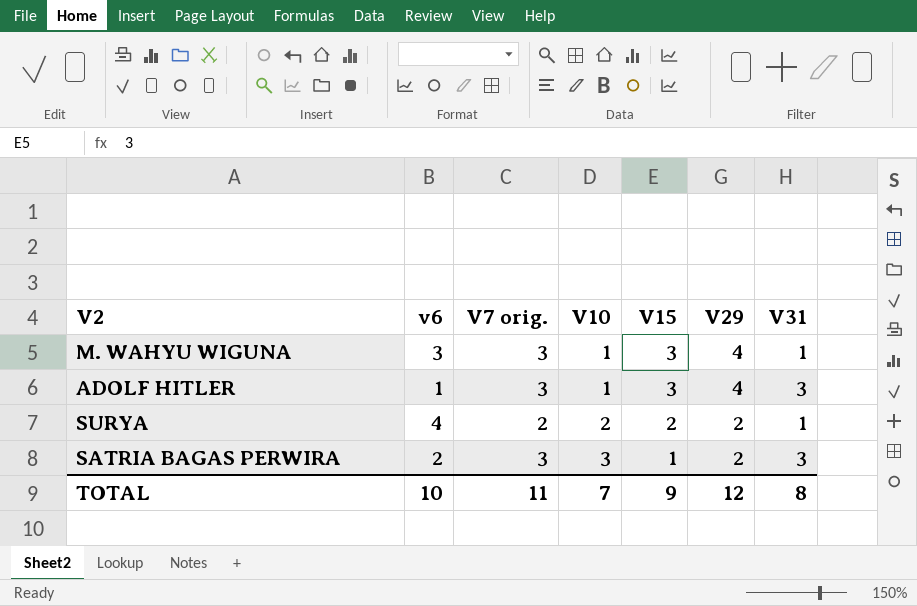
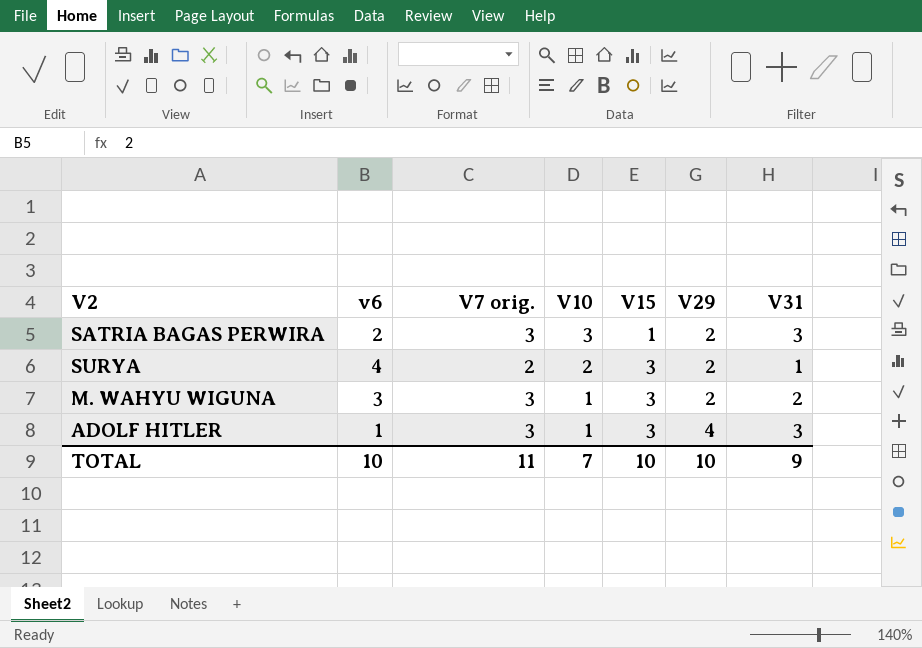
row order: V10 ascending -> V10 descending
SURYA | V15: 2 -> 3
M. WAHYU WIGUNA | V29: 4 -> 2
M. WAHYU WIGUNA | V31: 1 -> 2
TOTAL | V15: 9 -> 10
TOTAL | V29: 12 -> 10
TOTAL | V31: 8 -> 9

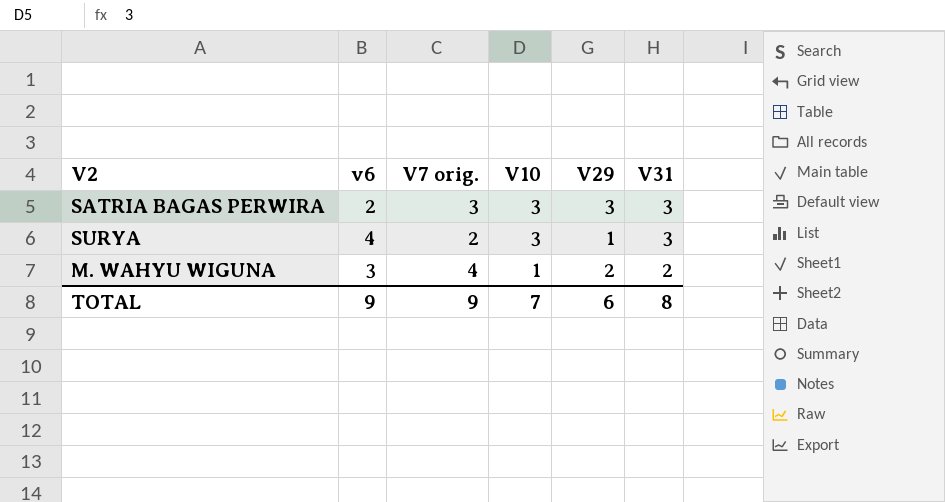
column V15 | position: 5 -> none
row ADOLF HITLER: 1 | 3 | 1 | 3 | 4 | 3 -> none
SATRIA BAGAS PERWIRA | V29: 2 -> 3
SURYA | V10: 2 -> 3
SURYA | V29: 2 -> 1
SURYA | V31: 1 -> 3
M. WAHYU WIGUNA | V7 orig.: 3 -> 4
TOTAL | v6: 10 -> 9
TOTAL | V7 orig.: 11 -> 9
TOTAL | V29: 10 -> 6
TOTAL | V31: 9 -> 8

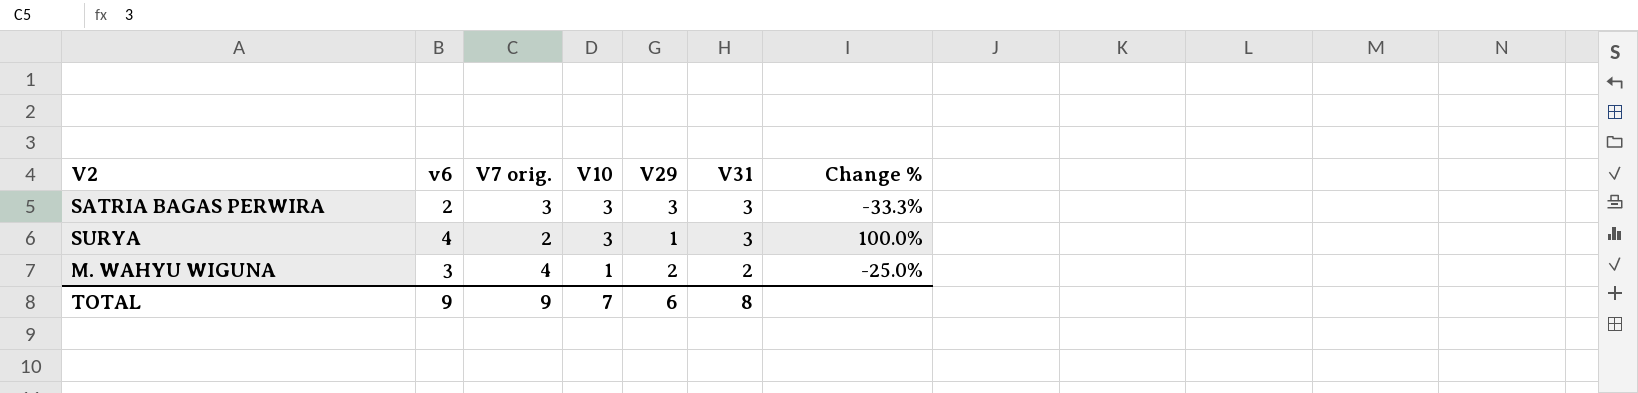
column Change % | formula: none -> ([v6] - [V7 orig.]) / [V7 orig.]

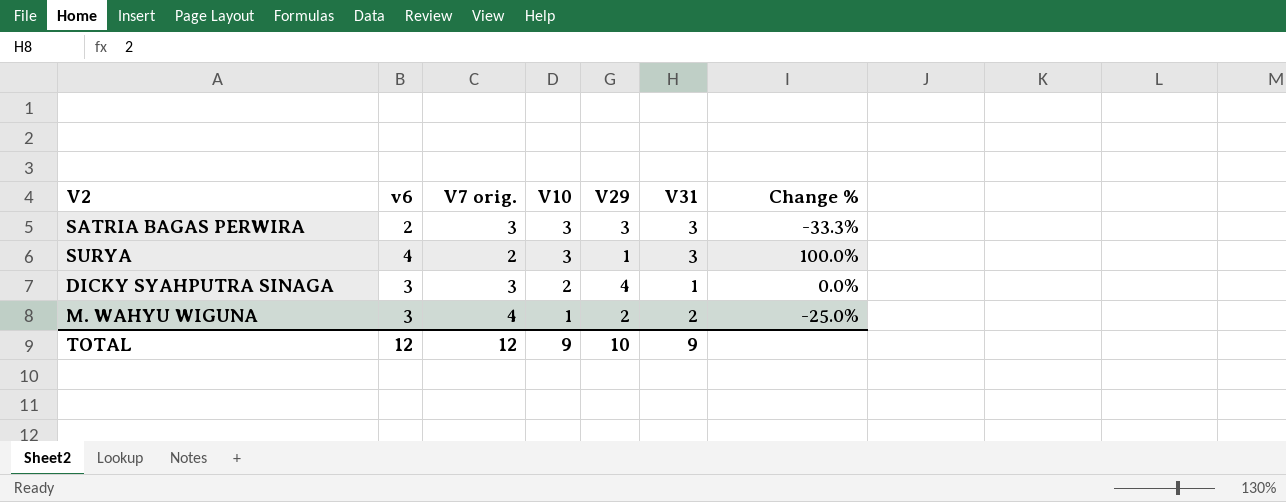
row DICKY SYAHPUTRA SINAGA: none -> 3 | 3 | 2 | 4 | 1 | 0.0%
TOTAL | v6: 9 -> 12
TOTAL | V7 orig.: 9 -> 12
TOTAL | V10: 7 -> 9
TOTAL | V29: 6 -> 10
TOTAL | V31: 8 -> 9

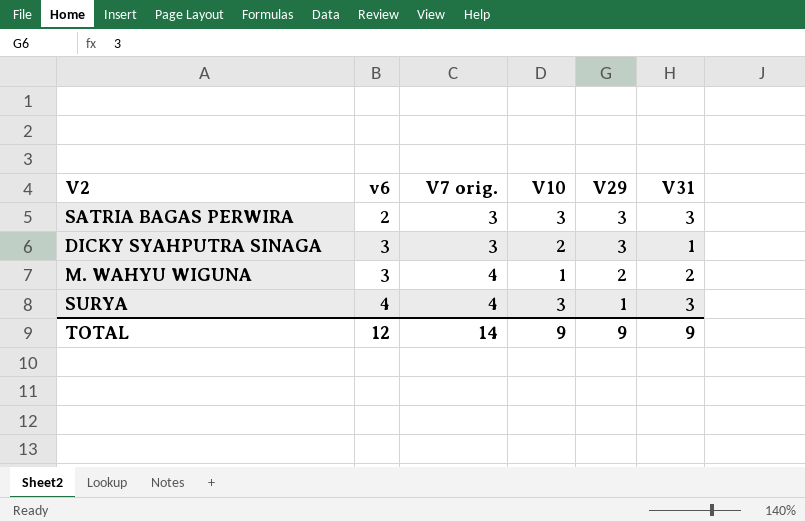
row order: V10 descending -> v6 ascending
column Change % | formula: ([v6] - [V7 orig.]) / [V7 orig.] -> none
DICKY SYAHPUTRA SINAGA | V29: 4 -> 3
SURYA | V7 orig.: 2 -> 4
TOTAL | V7 orig.: 12 -> 14
TOTAL | V29: 10 -> 9

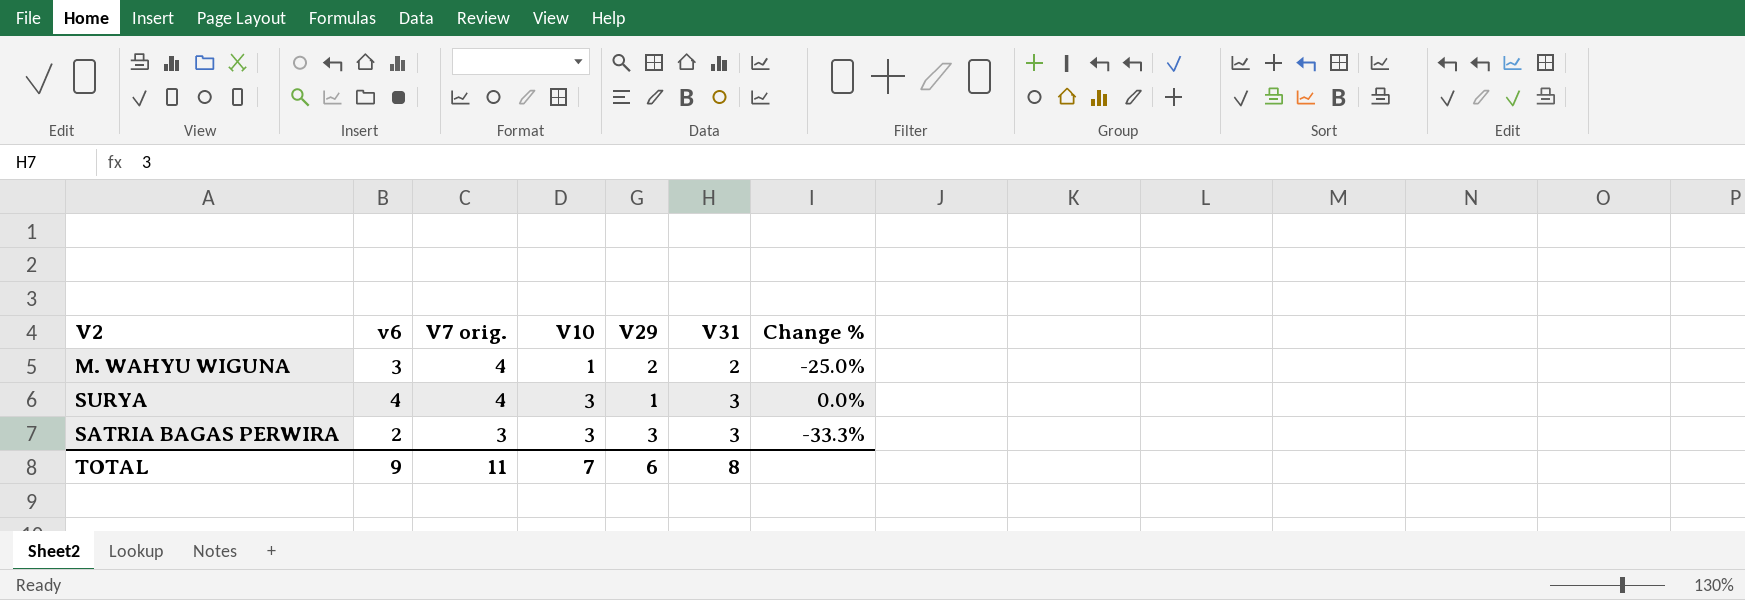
row order: v6 ascending -> V7 orig. descending
column Change % | formula: none -> ([v6] - [V7 orig.]) / [V7 orig.]
row DICKY SYAHPUTRA SINAGA: 3 | 3 | 2 | 3 | 1 -> none
TOTAL | v6: 12 -> 9
TOTAL | V7 orig.: 14 -> 11
TOTAL | V10: 9 -> 7
TOTAL | V29: 9 -> 6
TOTAL | V31: 9 -> 8

